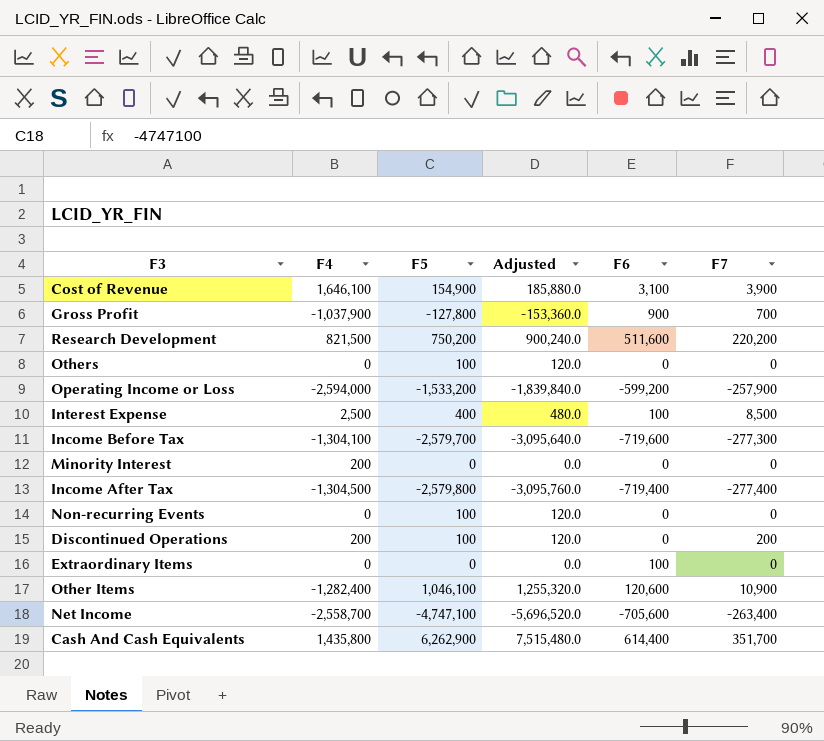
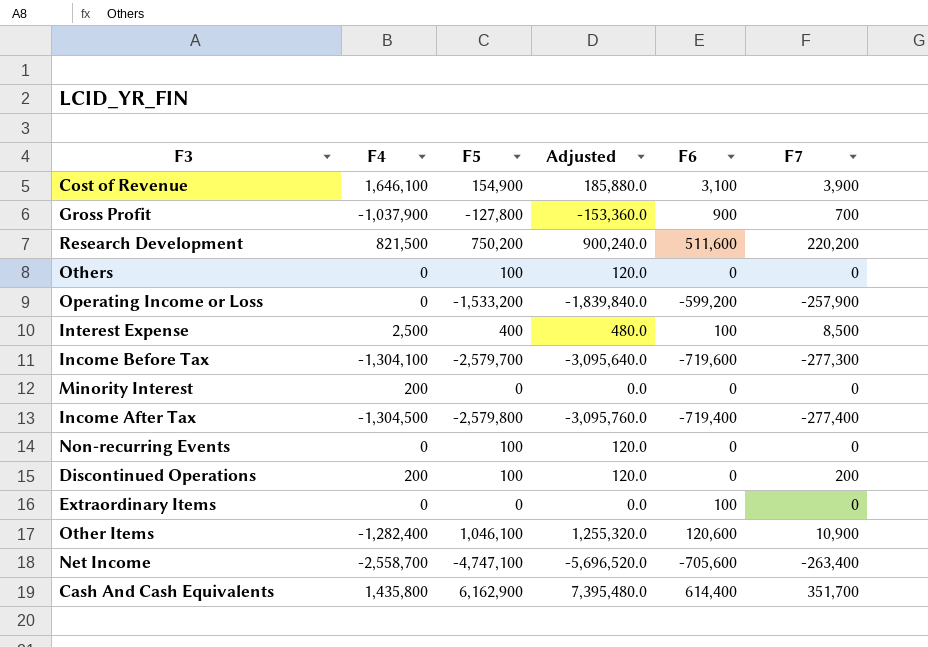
Operating Income or Loss | F4: -2,594,000 -> 0
Cash And Cash Equivalents | F5: 6,262,900 -> 6,162,900
Cash And Cash Equivalents | Adjusted: 7,515,480.0 -> 7,395,480.0

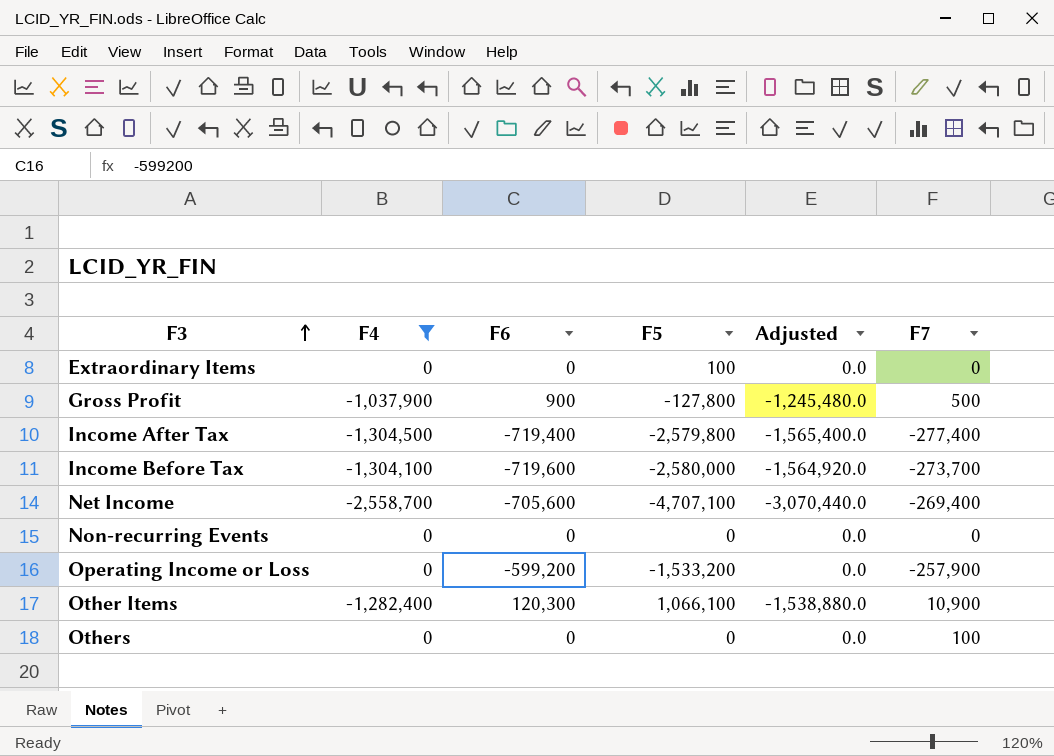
filter: none -> F4 <= 0
row order: none -> F3 ascending
column F6 | position: 5 -> 3
column Adjusted | formula: [F5] * 1.2 -> [F4] * 1.2
Extraordinary Items | F6: 100 -> 0
Extraordinary Items | F5: 0 -> 100
Gross Profit | F7: 700 -> 500
Income Before Tax | F5: -2,579,700 -> -2,580,000
Income Before Tax | F7: -277,300 -> -273,700
Net Income | F5: -4,747,100 -> -4,707,100
Net Income | F7: -263,400 -> -269,400
Non-recurring Events | F5: 100 -> 0
Other Items | F6: 120,600 -> 120,300
Other Items | F5: 1,046,100 -> 1,066,100
Others | F5: 100 -> 0
Others | F7: 0 -> 100

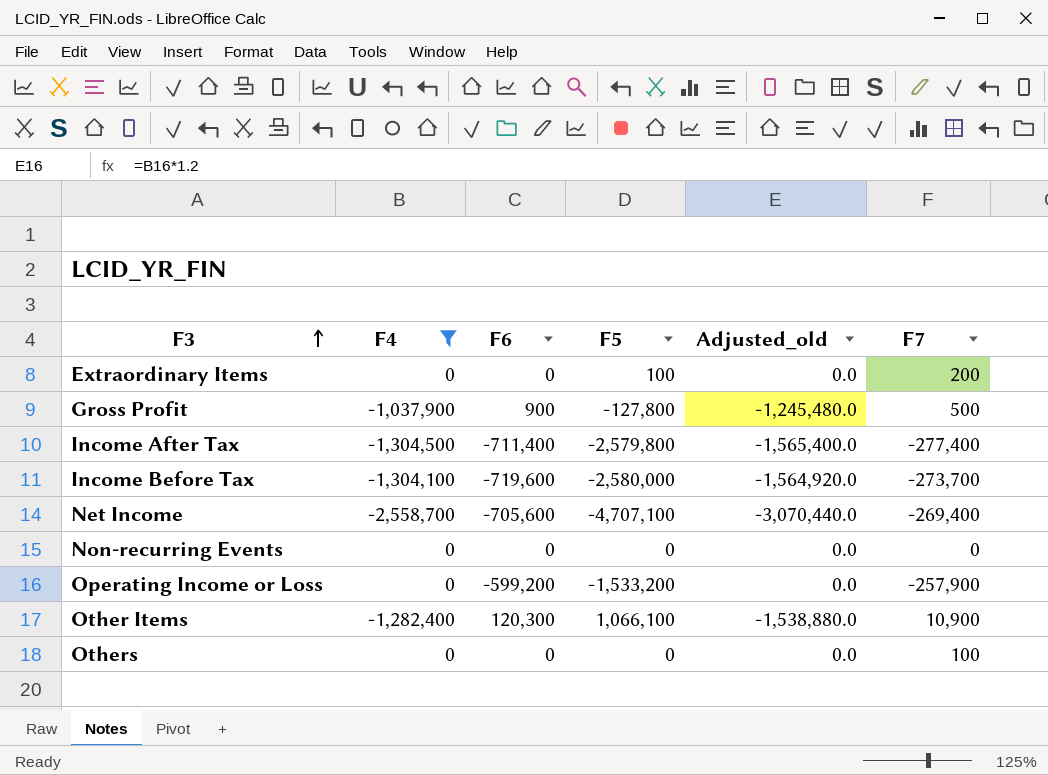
column name: Adjusted -> Adjusted_old
Extraordinary Items | F7: 0 -> 200
Income After Tax | F6: -719,400 -> -711,400

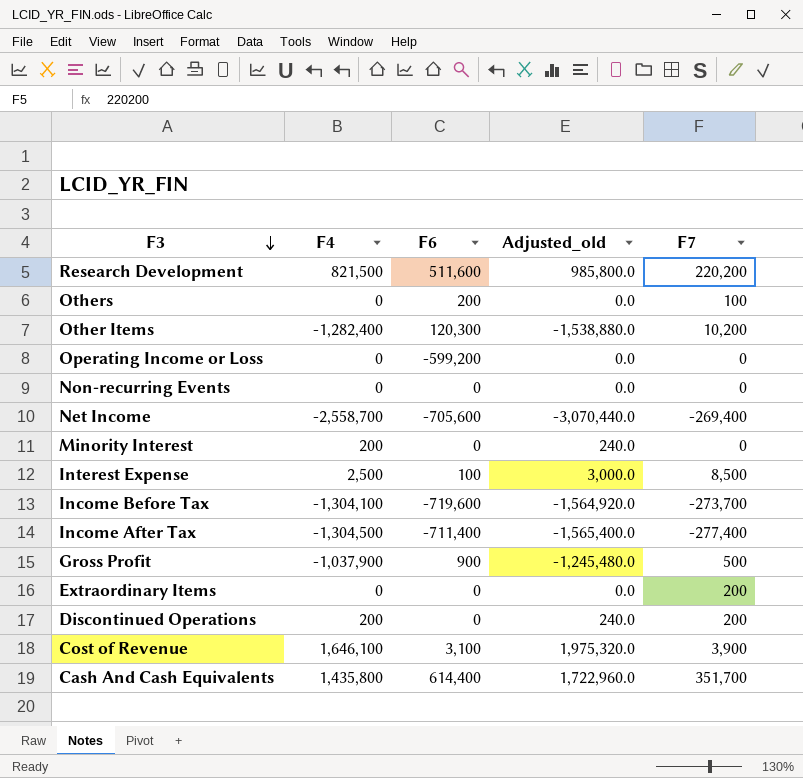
filter: F4 <= 0 -> none
row order: F3 ascending -> F3 descending
column F5 | position: 4 -> none
Others | F6: 0 -> 200
Other Items | F7: 10,900 -> 10,200
Operating Income or Loss | F7: -257,900 -> 0

